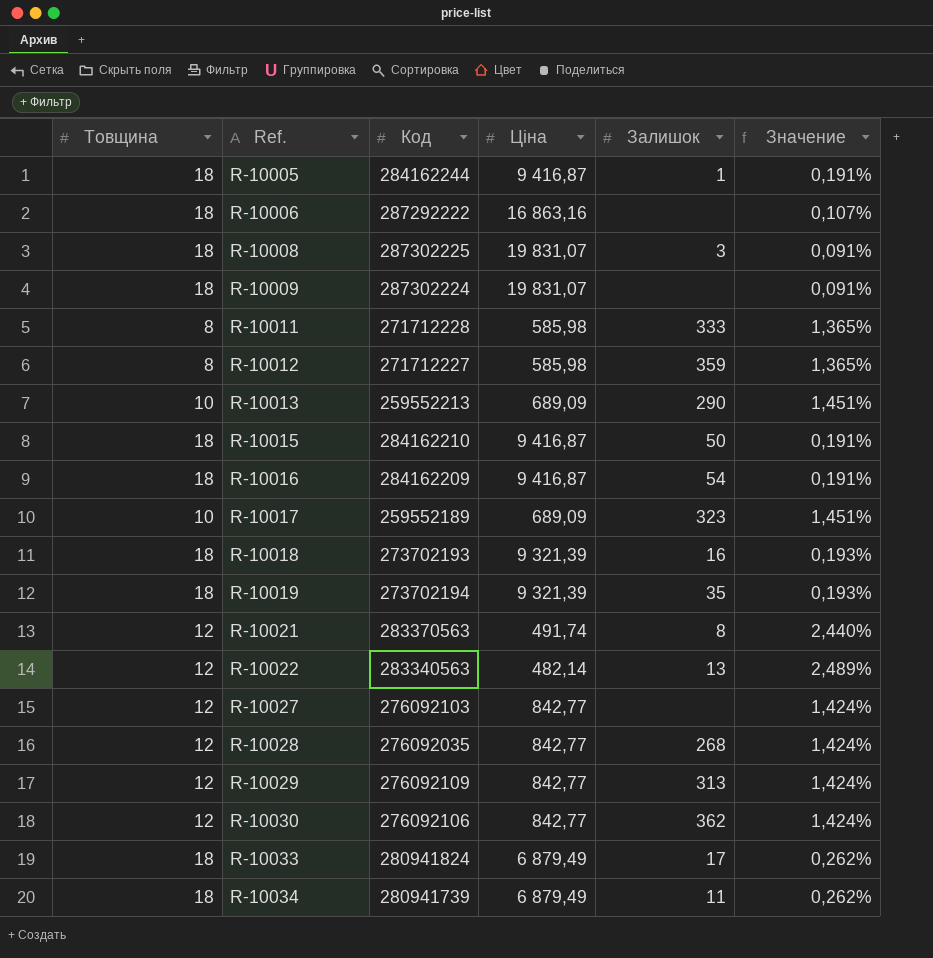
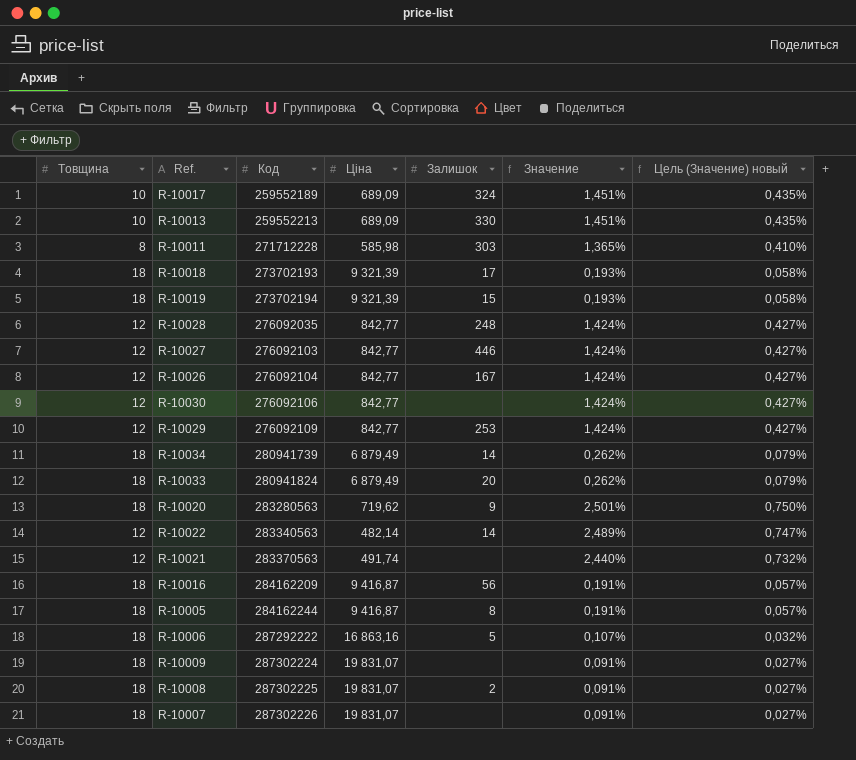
row order: Ref. ascending -> Код ascending
column Цель (Значение) новый | formula: none -> [Значение] * 0,3
row R-10012: 8 | 271712227 | 585,98 | 359 | 1,365% -> none
row R-10015: 18 | 284162210 | 9 416,87 | 50 | 0,191% -> none
R-10017 | Залишок: 323 -> 324
R-10013 | Залишок: 290 -> 330
R-10011 | Залишок: 333 -> 303
R-10018 | Залишок: 16 -> 17
R-10019 | Залишок: 35 -> 15
R-10028 | Залишок: 268 -> 248
R-10027 | Залишок: none -> 446
row R-10026: none -> 12 | 276092104 | 842,77 | 167 | 1,424% | 0,427%
R-10030 | Залишок: 362 -> none
R-10029 | Залишок: 313 -> 253
R-10034 | Залишок: 11 -> 14
R-10033 | Залишок: 17 -> 20
row R-10020: none -> 18 | 283280563 | 719,62 | 9 | 2,501% | 0,750%
R-10022 | Залишок: 13 -> 14
R-10021 | Залишок: 8 -> none
R-10016 | Залишок: 54 -> 56
R-10005 | Залишок: 1 -> 8
R-10006 | Залишок: none -> 5
R-10008 | Залишок: 3 -> 2
row R-10007: none -> 18 | 287302226 | 19 831,07 | none | 0,091% | 0,027%

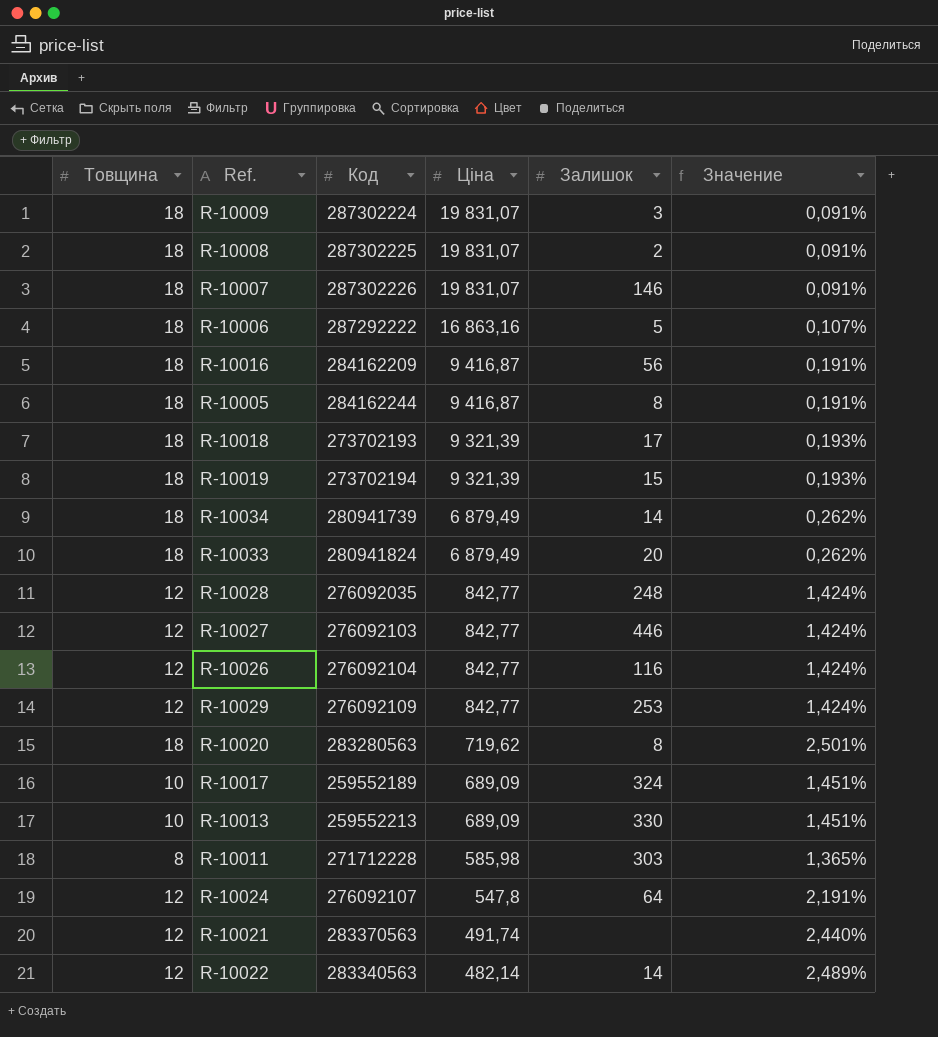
row order: Код ascending -> Ціна descending
column Цель (Значение) новый | formula: [Значение] * 0,3 -> none
row R-10030: 12 | 276092106 | 842,77 | none | 1,424% | 0,427% -> none
R-10009 | Залишок: none -> 3
R-10007 | Залишок: none -> 146
R-10026 | Залишок: 167 -> 116
R-10020 | Залишок: 9 -> 8
row R-10024: none -> 12 | 276092107 | 547,8 | 64 | 2,191%

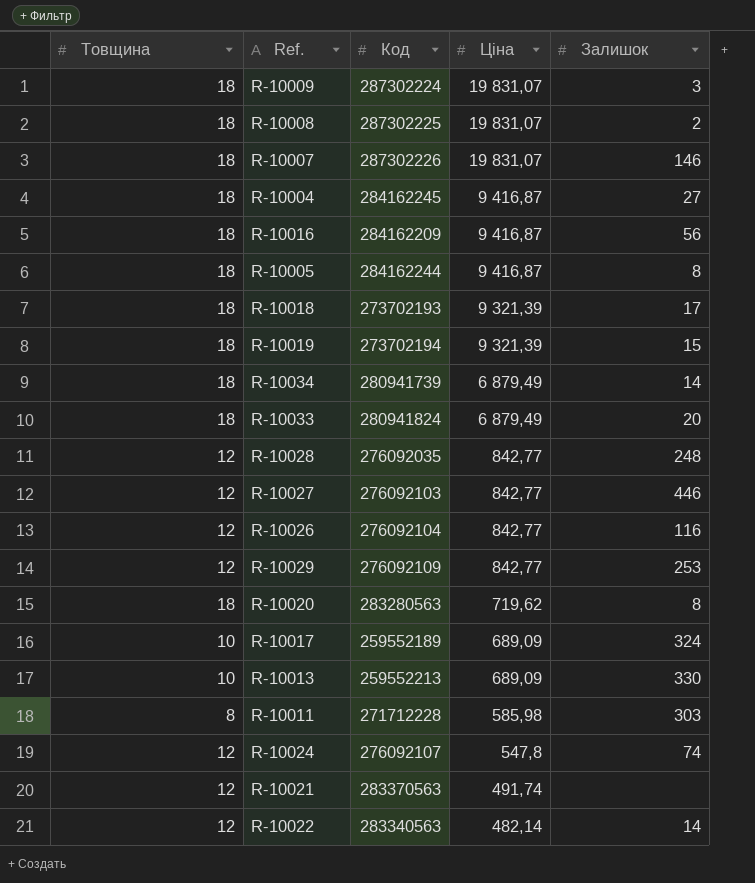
column Значение | formula: [Товщина] / [Ціна] -> none
row R-10006: 18 | 287292222 | 16 863,16 | 5 | 0,107% -> none
row R-10004: none -> 18 | 284162245 | 9 416,87 | 27
R-10024 | Залишок: 64 -> 74

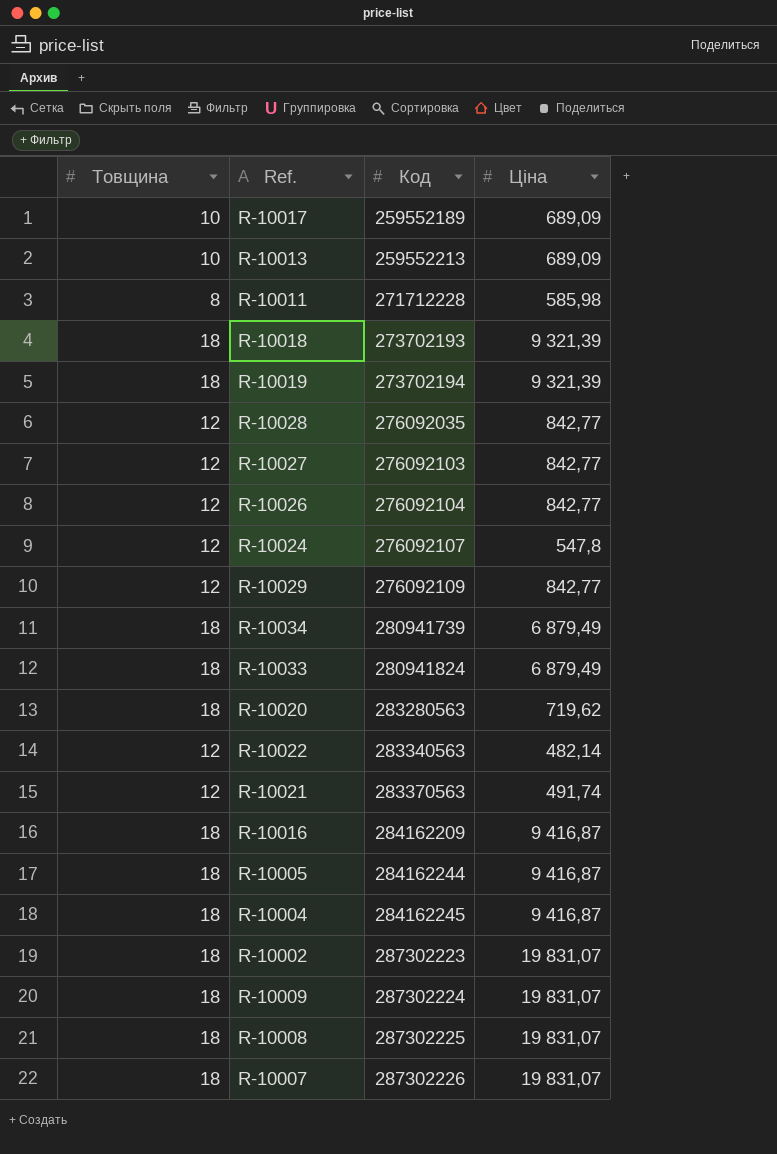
row order: Ціна descending -> Код ascending
column Залишок | position: 5 -> none
row R-10002: none -> 18 | 287302223 | 19 831,07

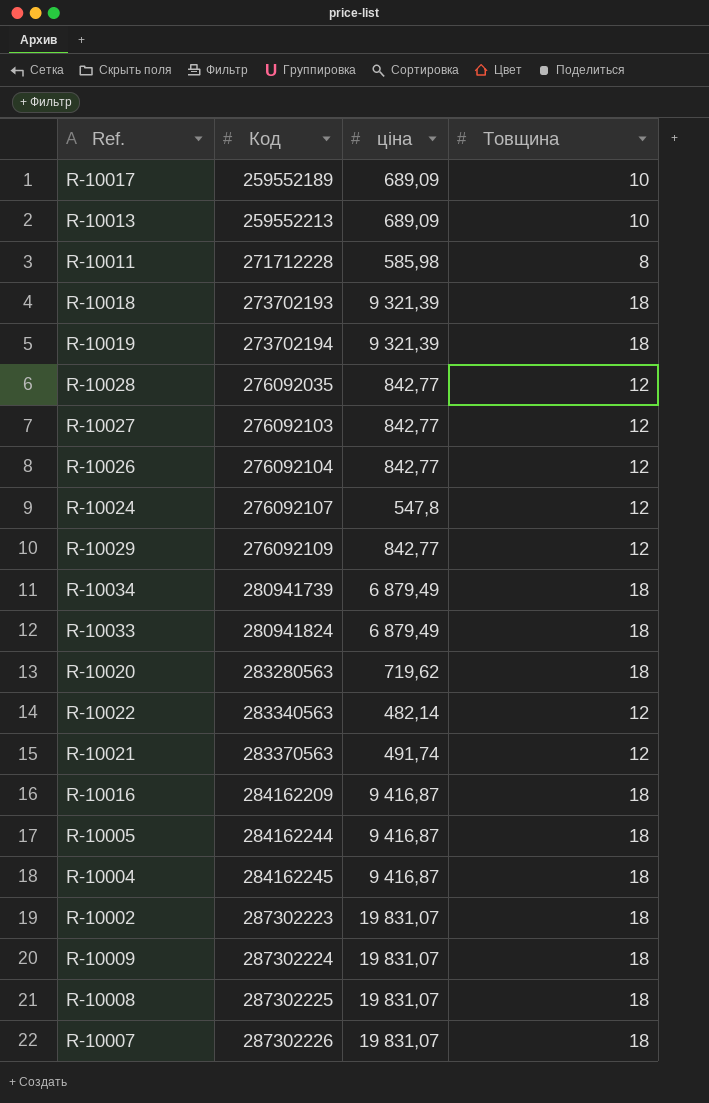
column name: Ціна -> ціна
column Товщина | position: 1 -> 4

